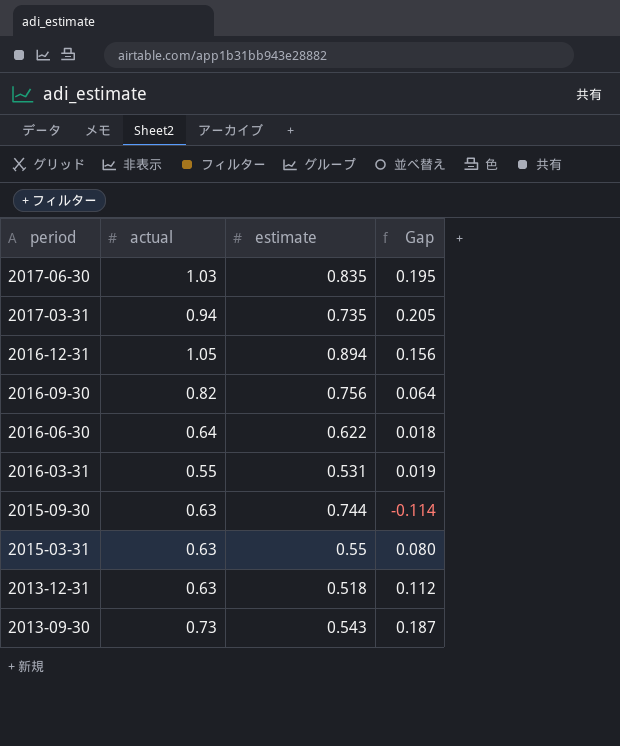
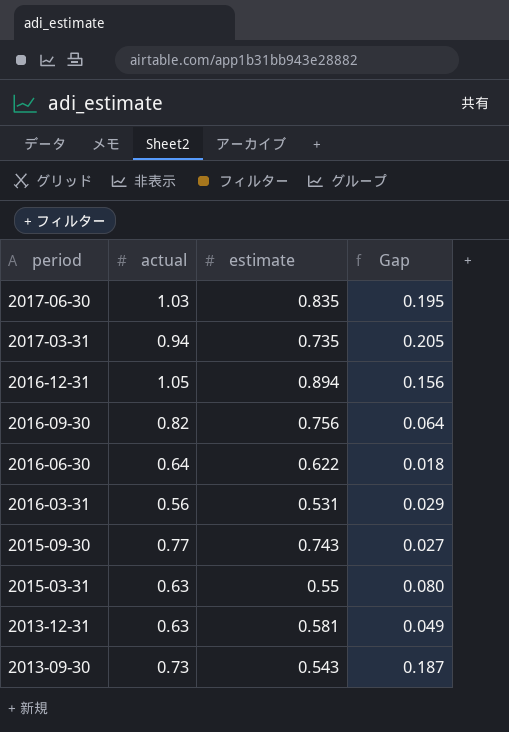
2016-03-31 | actual: 0.55 -> 0.56
2016-03-31 | Gap: 0.019 -> 0.029
2015-09-30 | actual: 0.63 -> 0.77
2015-09-30 | estimate: 0.744 -> 0.743
2015-09-30 | Gap: -0.114 -> 0.027
2013-12-31 | estimate: 0.518 -> 0.581
2013-12-31 | Gap: 0.112 -> 0.049

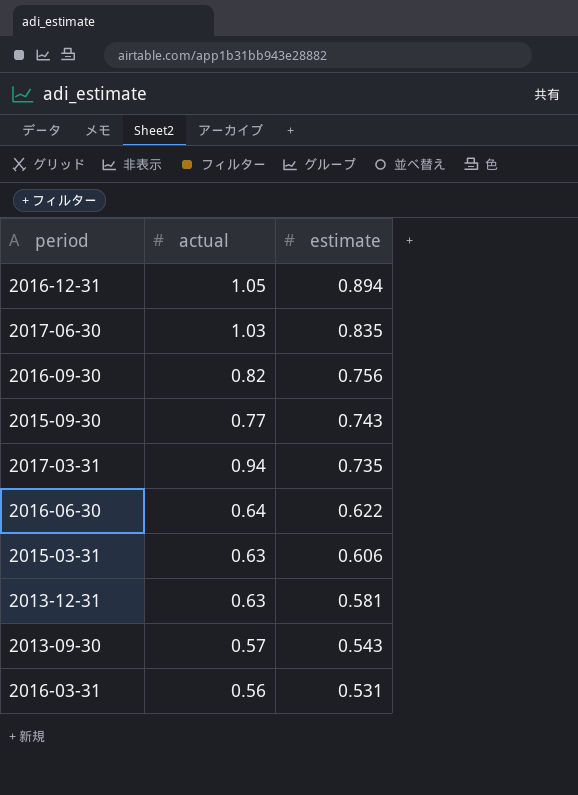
row order: period descending -> estimate descending
column Gap | formula: [actual] - [estimate] -> none
2015-03-31 | estimate: 0.55 -> 0.606
2013-09-30 | actual: 0.73 -> 0.57

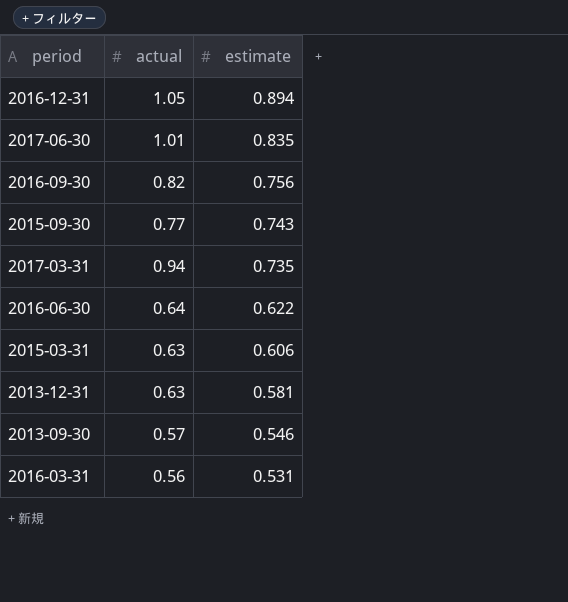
2017-06-30 | actual: 1.03 -> 1.01
2013-09-30 | estimate: 0.543 -> 0.546

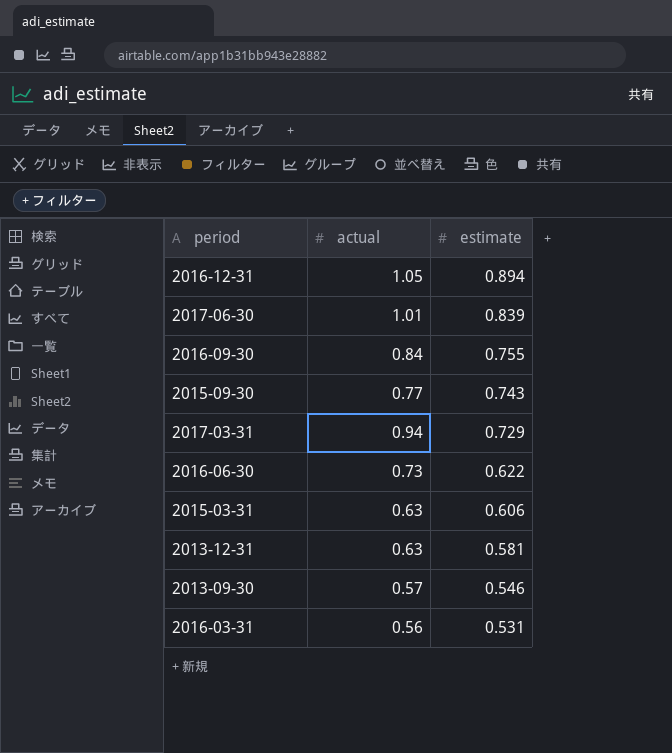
2017-06-30 | estimate: 0.835 -> 0.839
2016-09-30 | actual: 0.82 -> 0.84
2016-09-30 | estimate: 0.756 -> 0.755
2017-03-31 | estimate: 0.735 -> 0.729
2016-06-30 | actual: 0.64 -> 0.73

